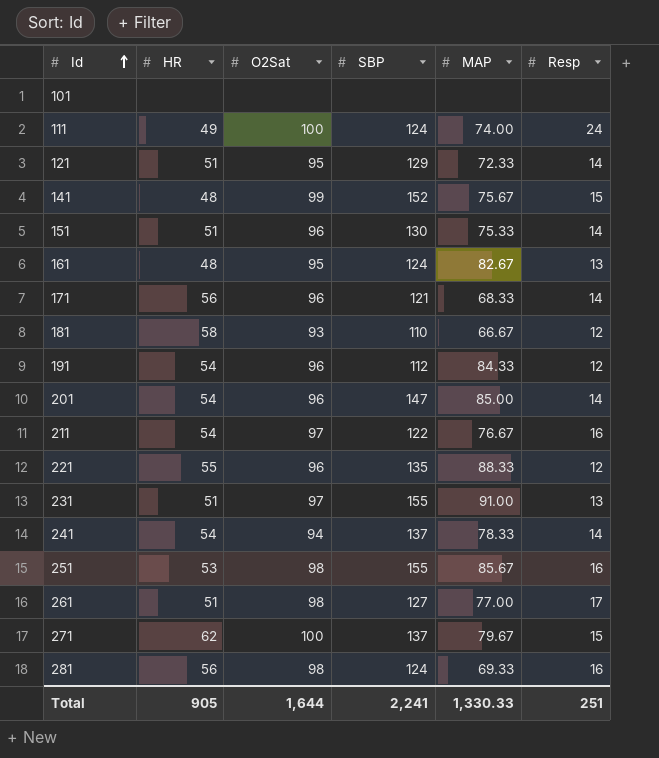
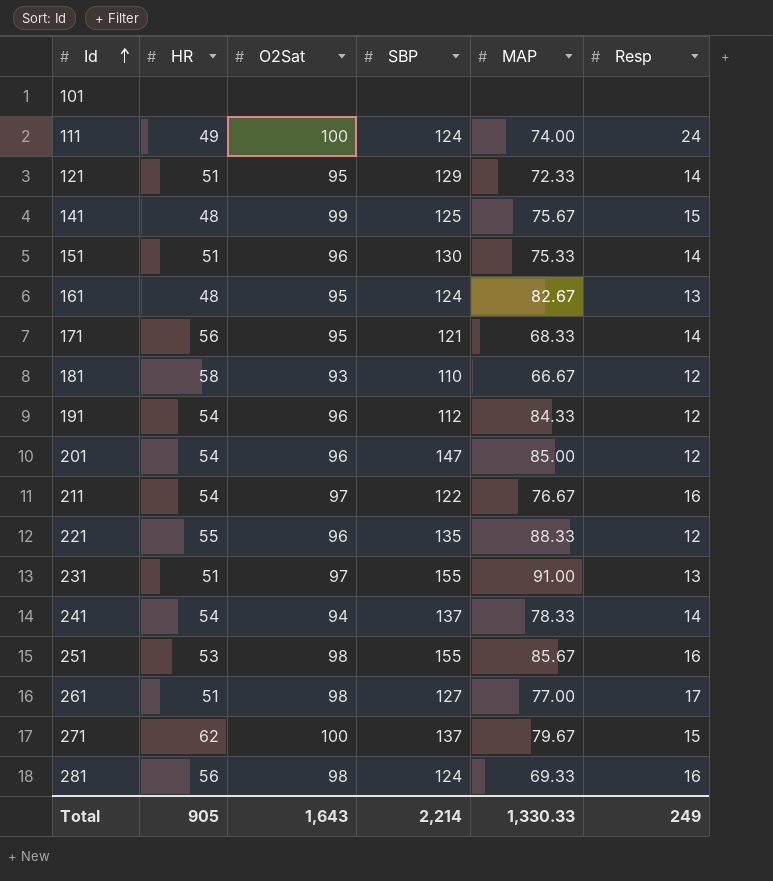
141 | SBP: 152 -> 125
171 | O2Sat: 96 -> 95
201 | Resp: 14 -> 12
Total | O2Sat: 1,644 -> 1,643
Total | SBP: 2,241 -> 2,214
Total | Resp: 251 -> 249

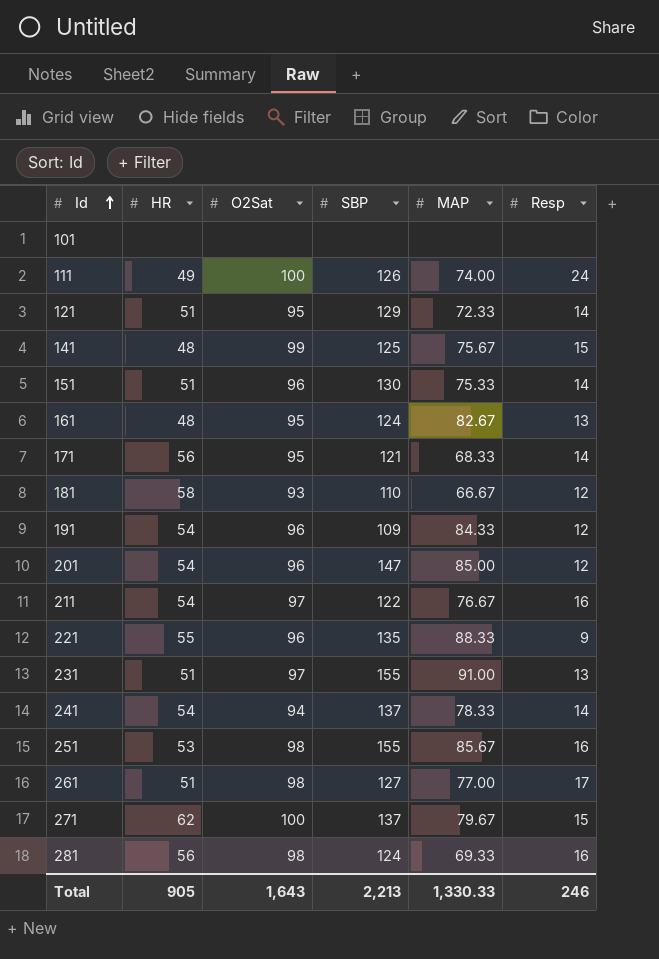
111 | SBP: 124 -> 126
191 | SBP: 112 -> 109
221 | Resp: 12 -> 9
Total | SBP: 2,214 -> 2,213
Total | Resp: 249 -> 246

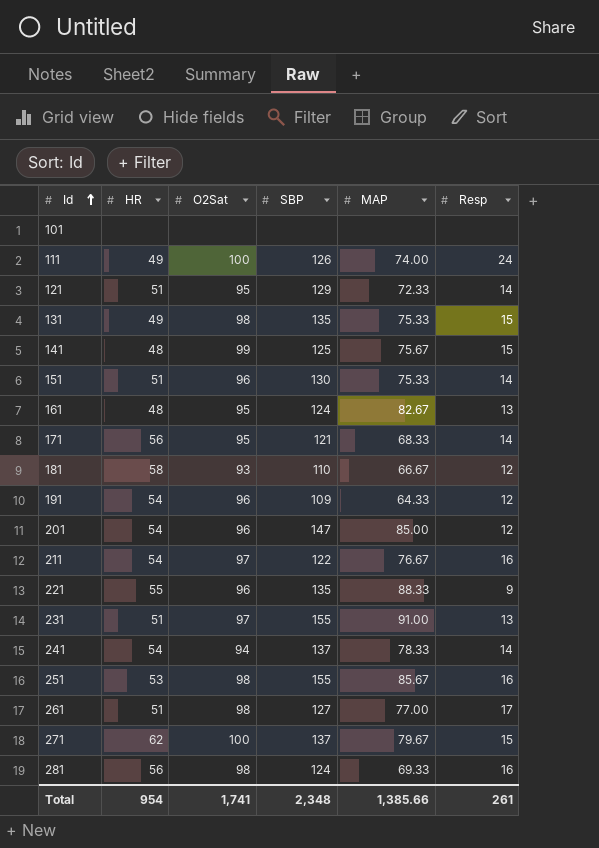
row 131: none -> 49 | 98 | 135 | 75.33 | 15
191 | MAP: 84.33 -> 64.33
Total | HR: 905 -> 954
Total | O2Sat: 1,643 -> 1,741
Total | SBP: 2,213 -> 2,348
Total | MAP: 1,330.33 -> 1,385.66
Total | Resp: 246 -> 261

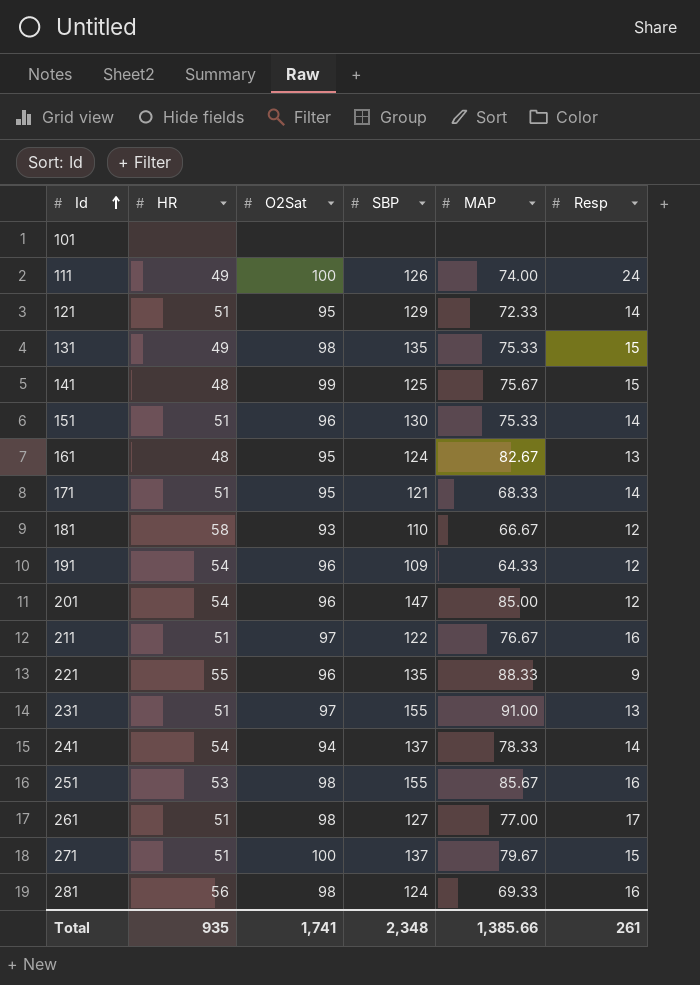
171 | HR: 56 -> 51
211 | HR: 54 -> 51
271 | HR: 62 -> 51
Total | HR: 954 -> 935

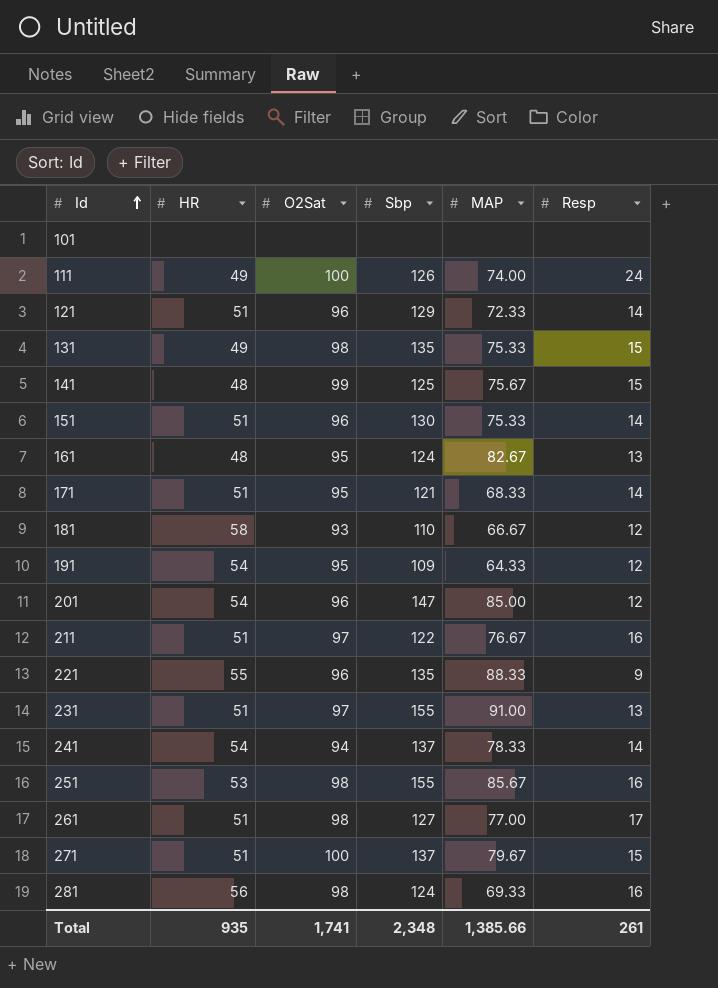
column name: SBP -> Sbp
121 | O2Sat: 95 -> 96
191 | O2Sat: 96 -> 95

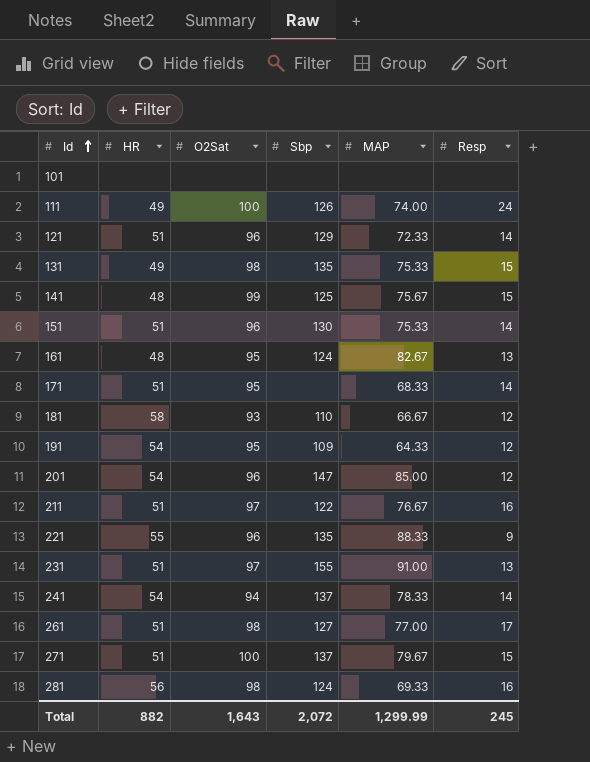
row 251: 53 | 98 | 155 | 85.67 | 16 -> none
171 | Sbp: 121 -> none
Total | HR: 935 -> 882
Total | O2Sat: 1,741 -> 1,643
Total | Sbp: 2,348 -> 2,072
Total | MAP: 1,385.66 -> 1,299.99
Total | Resp: 261 -> 245

